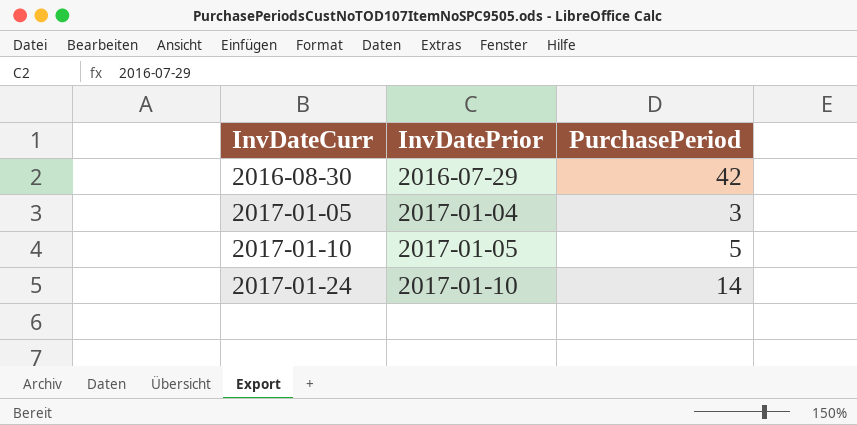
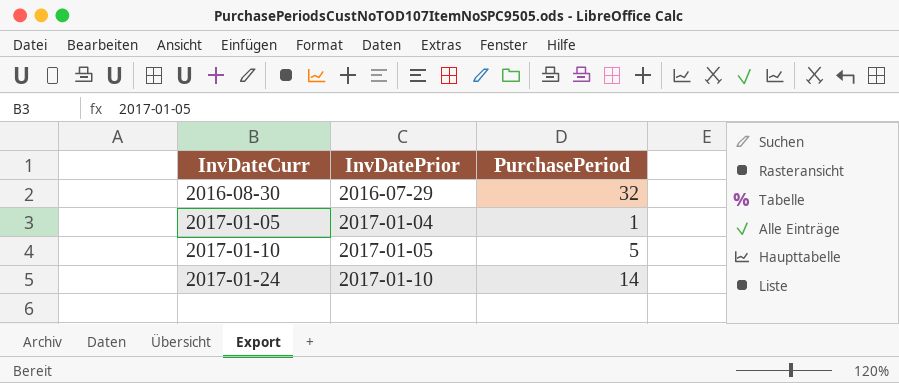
2016-08-30 | PurchasePeriod: 42 -> 32
2017-01-05 | PurchasePeriod: 3 -> 1

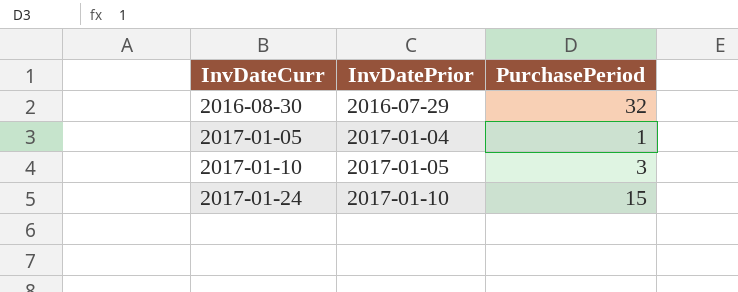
2017-01-10 | PurchasePeriod: 5 -> 3
2017-01-24 | PurchasePeriod: 14 -> 15

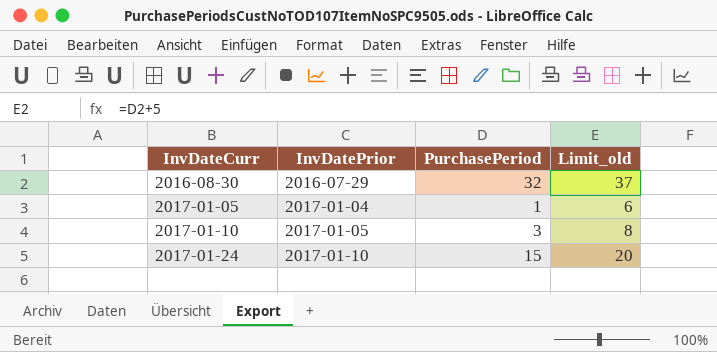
column Limit_old | formula: none -> [PurchasePeriod] + 5

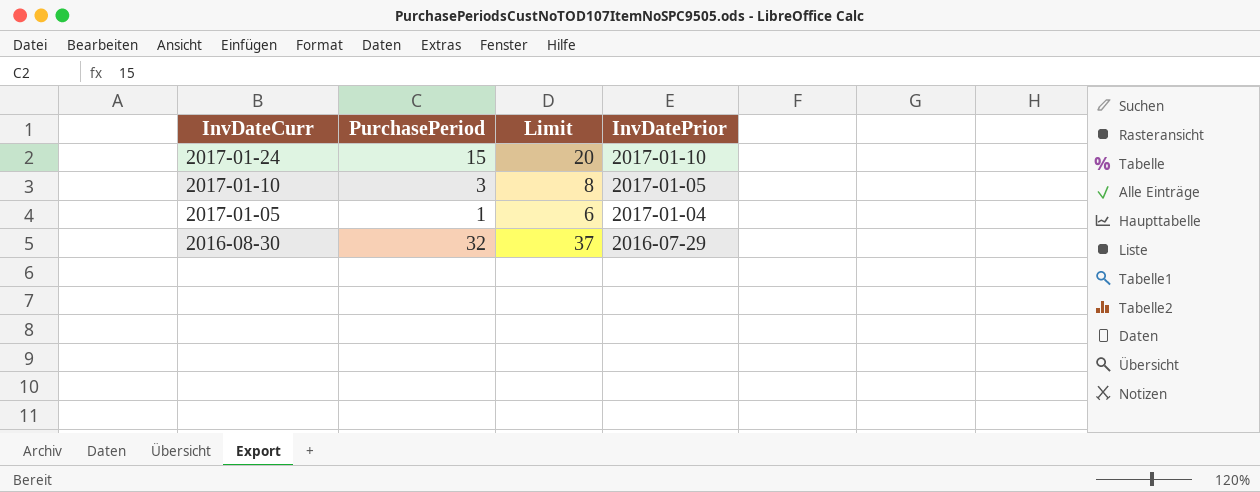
row order: InvDateCurr ascending -> InvDateCurr descending
column name: Limit_old -> Limit
column InvDatePrior | position: 2 -> 4

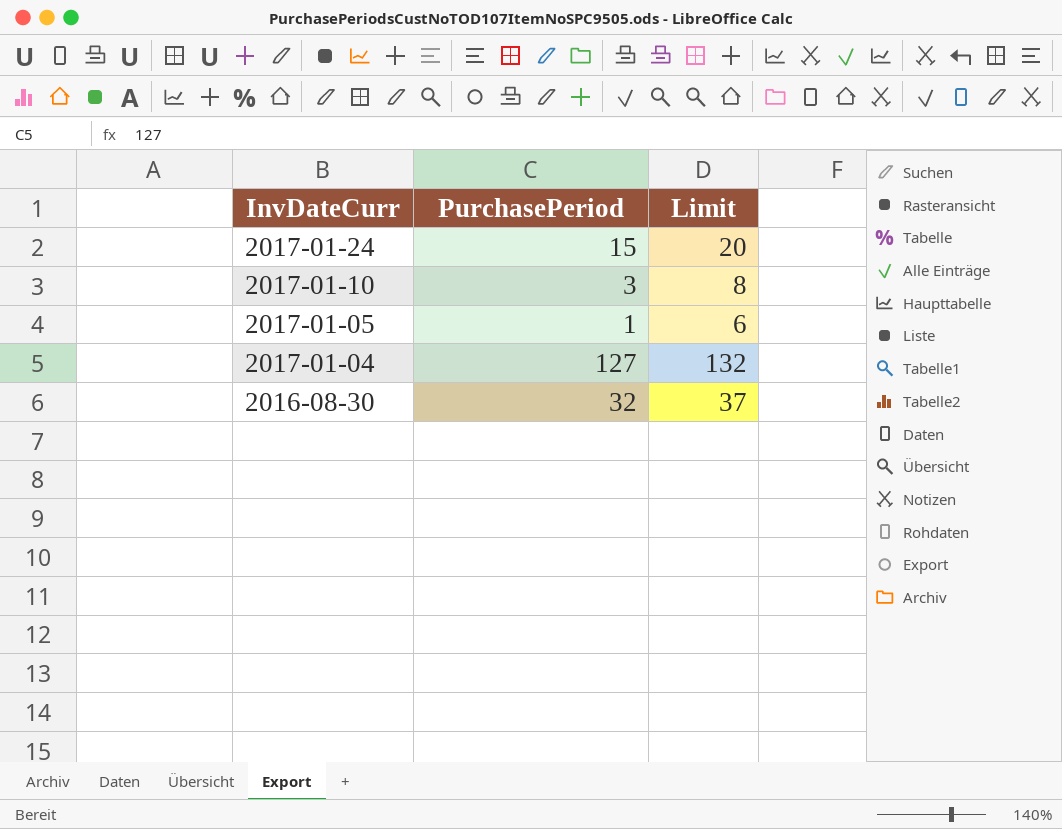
column InvDatePrior | position: 4 -> none
row 2017-01-04: none -> 127 | 132

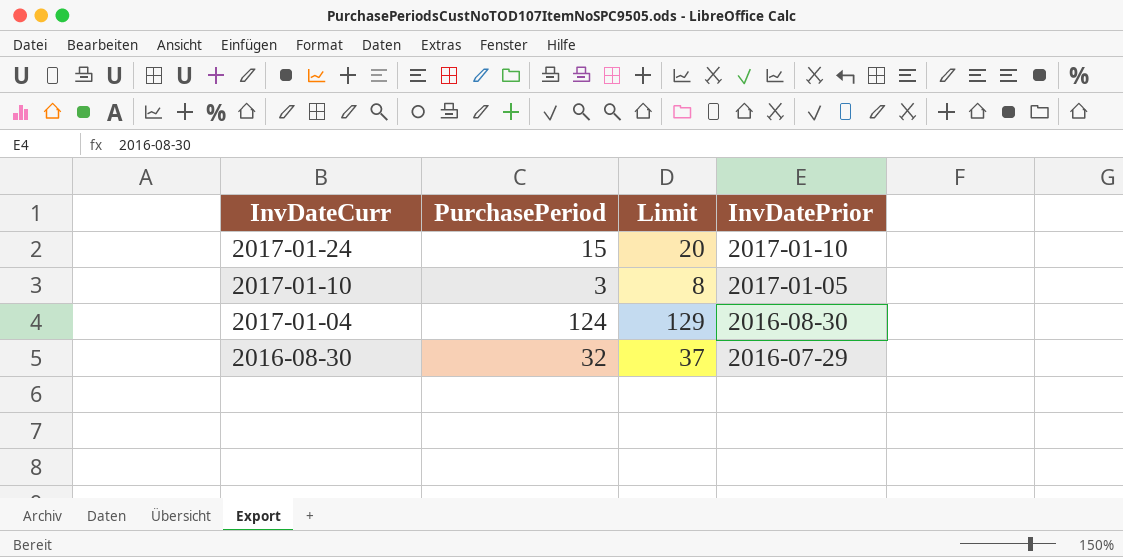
column InvDatePrior | position: none -> 4
row 2017-01-05: 1 | 6 -> none
2017-01-04 | PurchasePeriod: 127 -> 124
2017-01-04 | Limit: 132 -> 129

